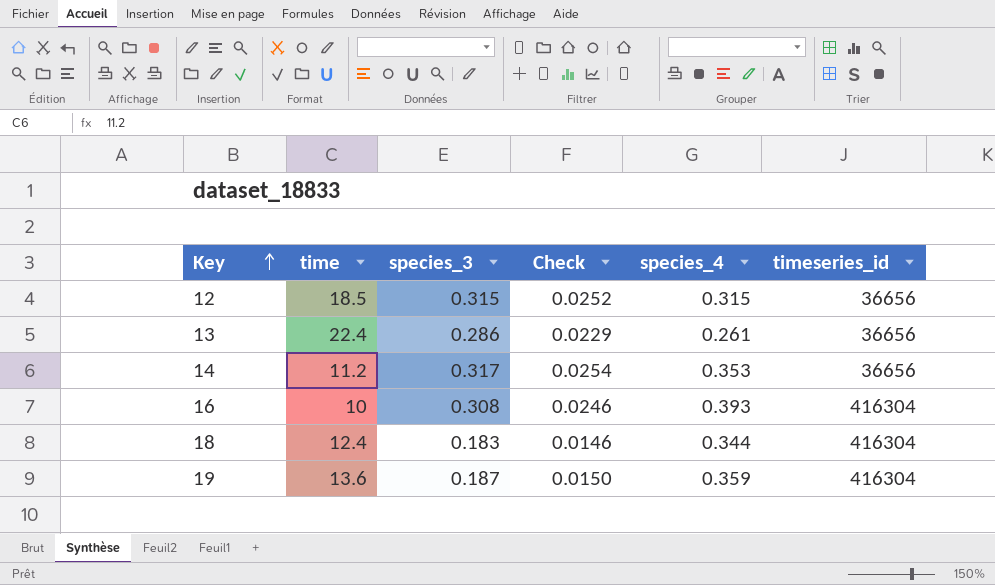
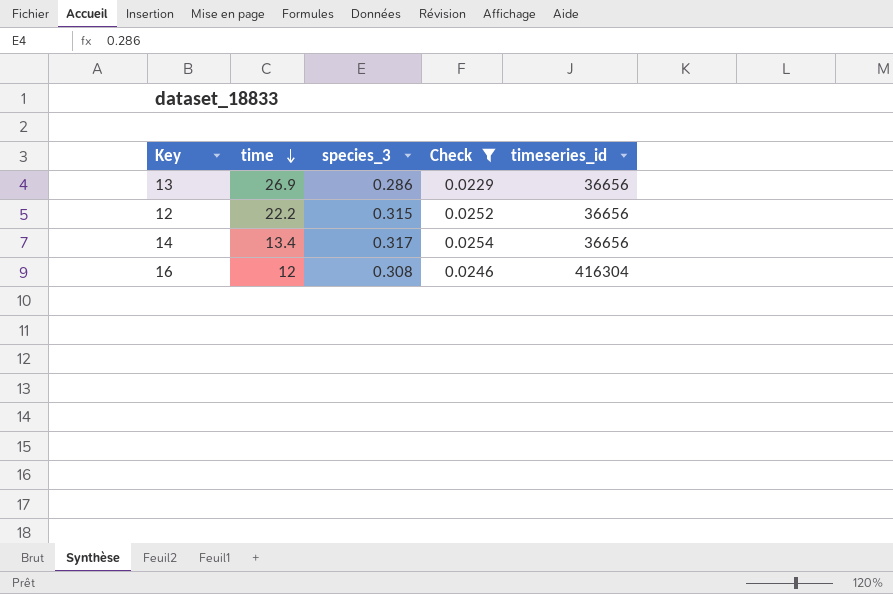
filter: none -> Check >= 0.0229
row order: Key ascending -> time descending
column species_4 | position: 5 -> none
13 | time: 22.4 -> 26.9
12 | time: 18.5 -> 22.2
14 | time: 11.2 -> 13.4
16 | time: 10 -> 12

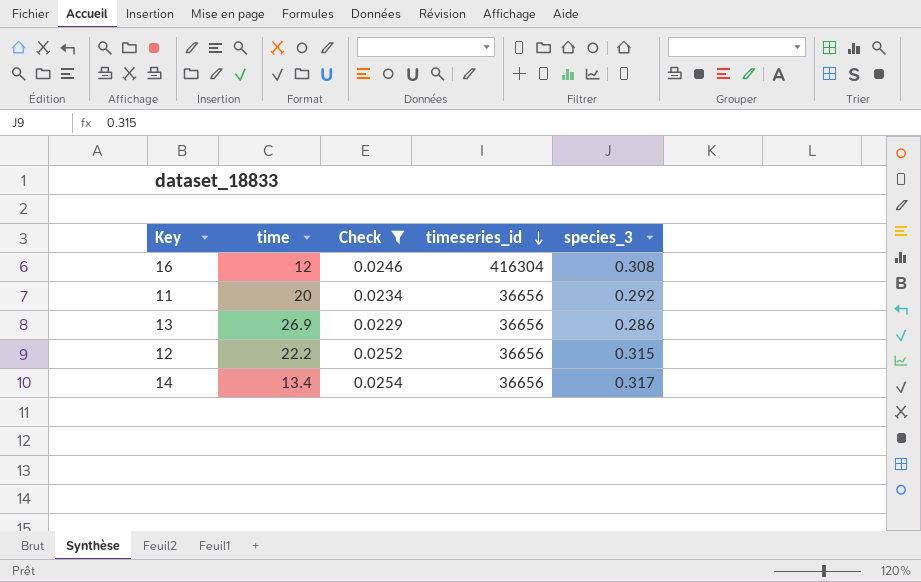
row order: time descending -> timeseries_id descending
column species_3 | position: 3 -> 5
row 11: none -> 20 | 0.0234 | 36656 | 0.292

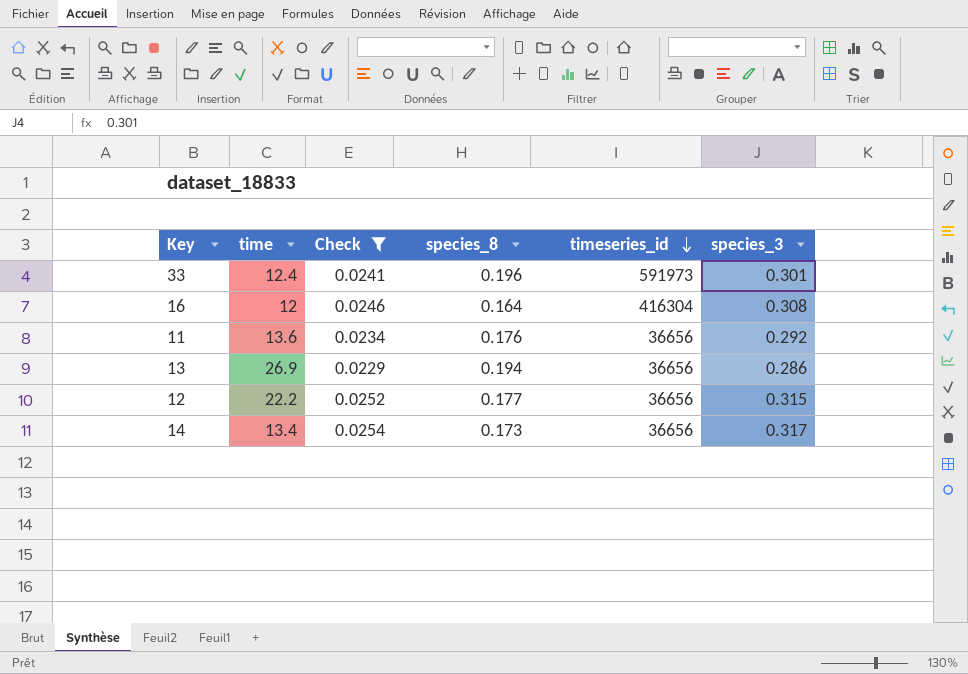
column species_8 | position: none -> 4
row 33: none -> 12.4 | 0.0241 | 0.196 | 591973 | 0.301
11 | time: 20 -> 13.6

